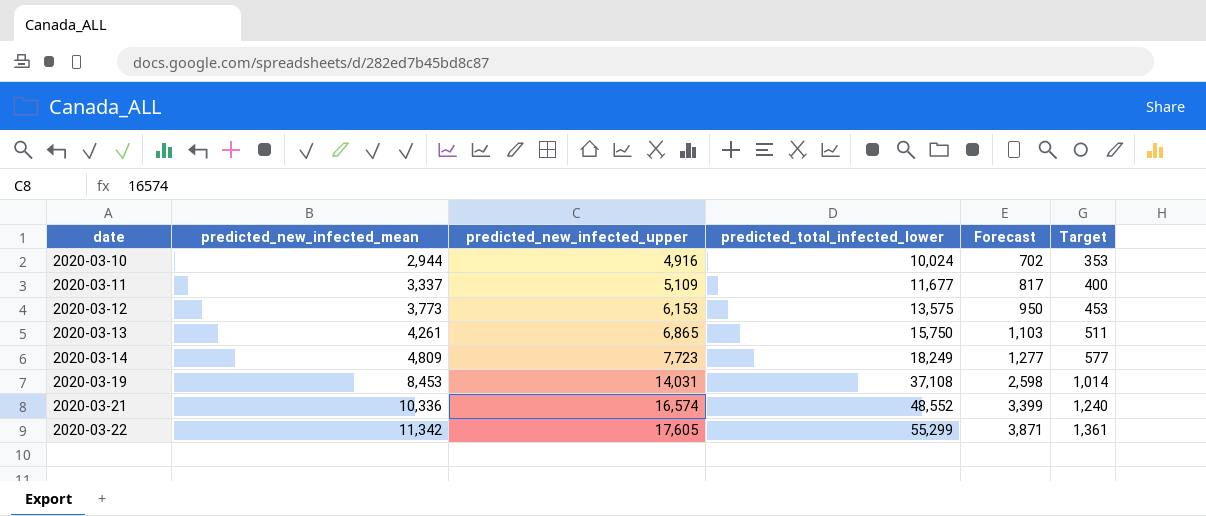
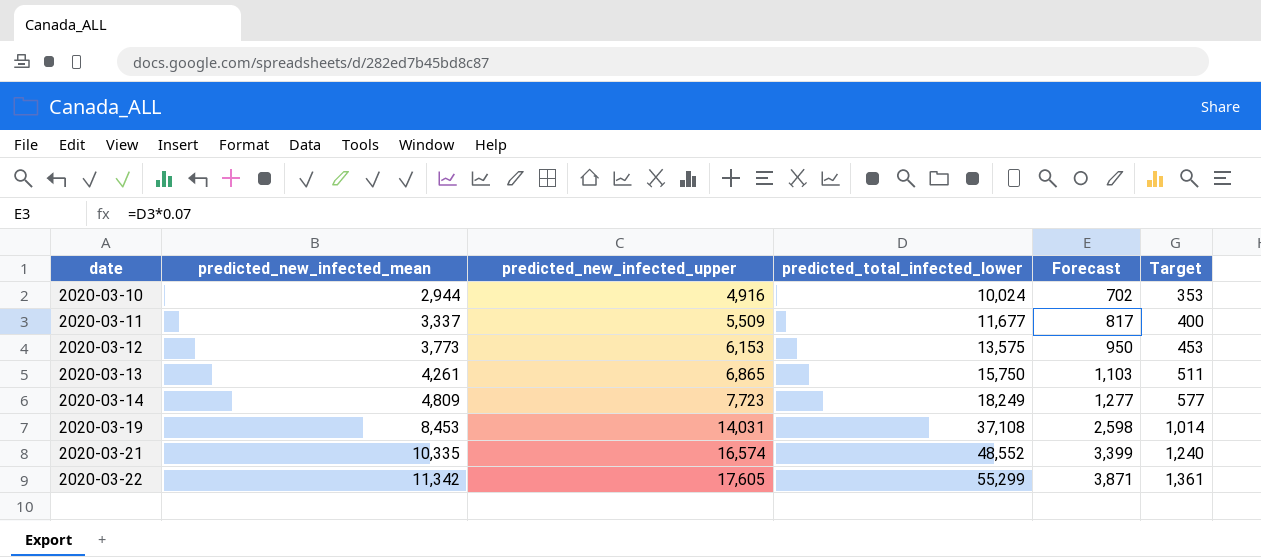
2020-03-11 | predicted_new_infected_upper: 5,109 -> 5,509
2020-03-21 | predicted_new_infected_mean: 10,336 -> 10,335

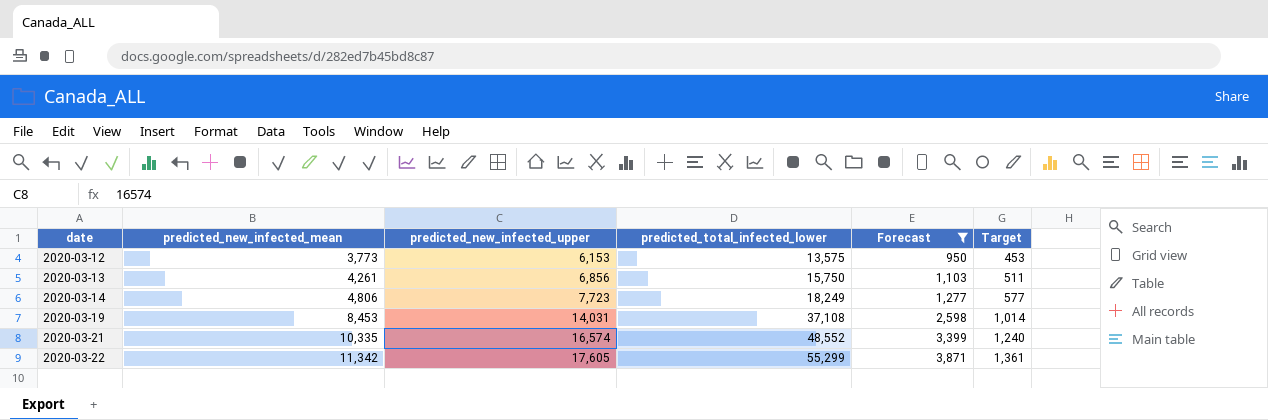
filter: none -> Forecast >= 950
2020-03-13 | predicted_new_infected_upper: 6,865 -> 6,856
2020-03-14 | predicted_new_infected_mean: 4,809 -> 4,806

